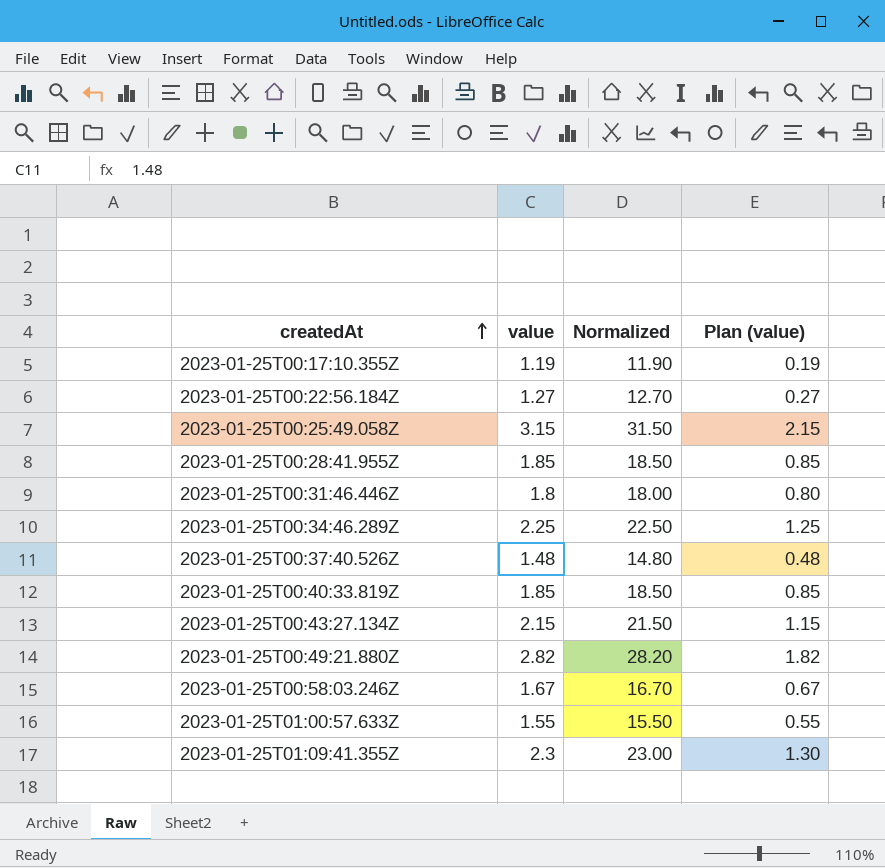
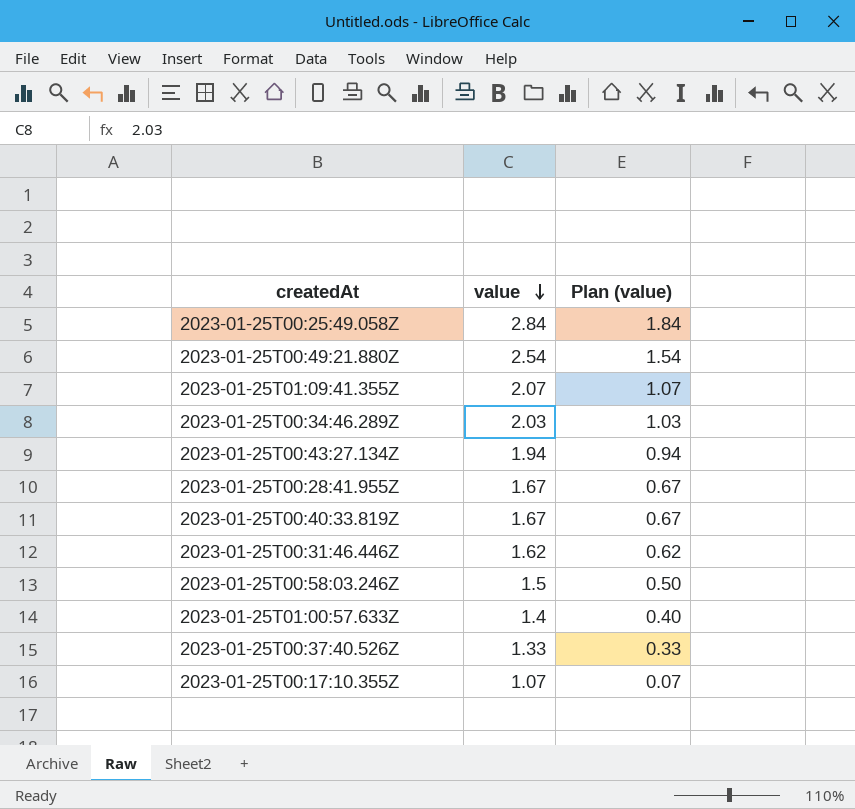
row order: createdAt ascending -> value descending
column Normalized | formula: [value] * 10 -> none
row 2023-01-25T00:22:56.184Z: 1.27 | 12.70 | 0.27 -> none
2023-01-25T00:25:49.058Z | value: 3.15 -> 2.84
2023-01-25T00:25:49.058Z | Plan (value): 2.15 -> 1.84
2023-01-25T00:49:21.880Z | value: 2.82 -> 2.54
2023-01-25T00:49:21.880Z | Plan (value): 1.82 -> 1.54
2023-01-25T01:09:41.355Z | value: 2.3 -> 2.07
2023-01-25T01:09:41.355Z | Plan (value): 1.30 -> 1.07
2023-01-25T00:34:46.289Z | value: 2.25 -> 2.03
2023-01-25T00:34:46.289Z | Plan (value): 1.25 -> 1.03
2023-01-25T00:43:27.134Z | value: 2.15 -> 1.94
2023-01-25T00:43:27.134Z | Plan (value): 1.15 -> 0.94
2023-01-25T00:28:41.955Z | value: 1.85 -> 1.67
2023-01-25T00:28:41.955Z | Plan (value): 0.85 -> 0.67
2023-01-25T00:40:33.819Z | value: 1.85 -> 1.67
2023-01-25T00:40:33.819Z | Plan (value): 0.85 -> 0.67
2023-01-25T00:31:46.446Z | value: 1.8 -> 1.62
2023-01-25T00:31:46.446Z | Plan (value): 0.80 -> 0.62
2023-01-25T00:58:03.246Z | value: 1.67 -> 1.5
2023-01-25T00:58:03.246Z | Plan (value): 0.67 -> 0.50
2023-01-25T01:00:57.633Z | value: 1.55 -> 1.4
2023-01-25T01:00:57.633Z | Plan (value): 0.55 -> 0.40
2023-01-25T00:37:40.526Z | value: 1.48 -> 1.33
2023-01-25T00:37:40.526Z | Plan (value): 0.48 -> 0.33
2023-01-25T00:17:10.355Z | value: 1.19 -> 1.07
2023-01-25T00:17:10.355Z | Plan (value): 0.19 -> 0.07

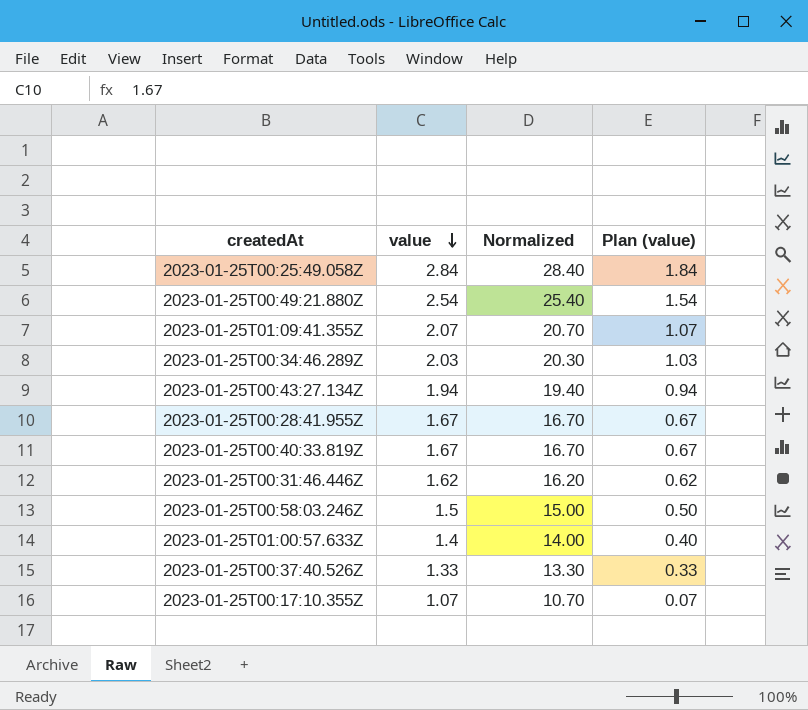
column Normalized | formula: none -> [value] * 10

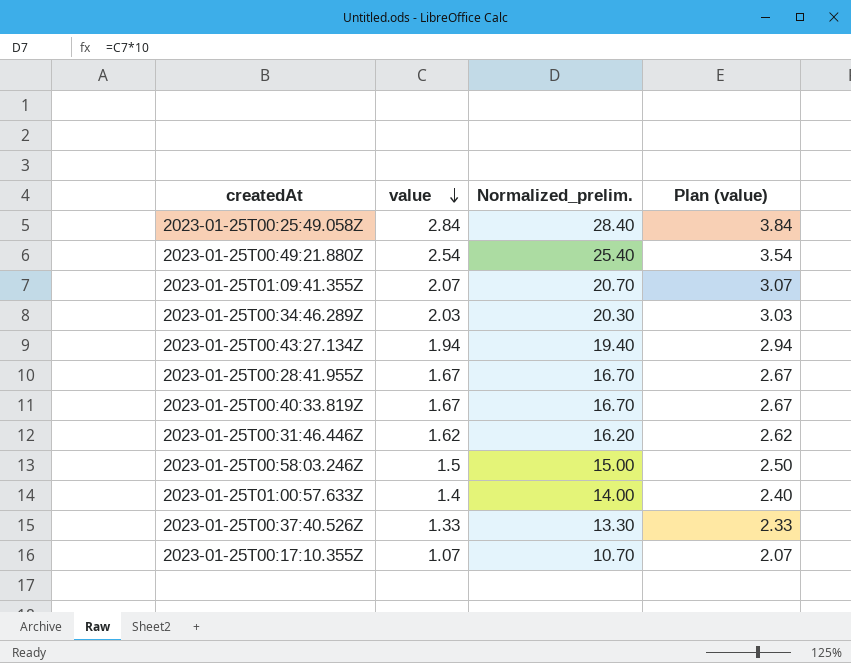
column name: Normalized -> Normalized_prelim.
column Plan (value) | formula: [value] - 1 -> [value] + 1

